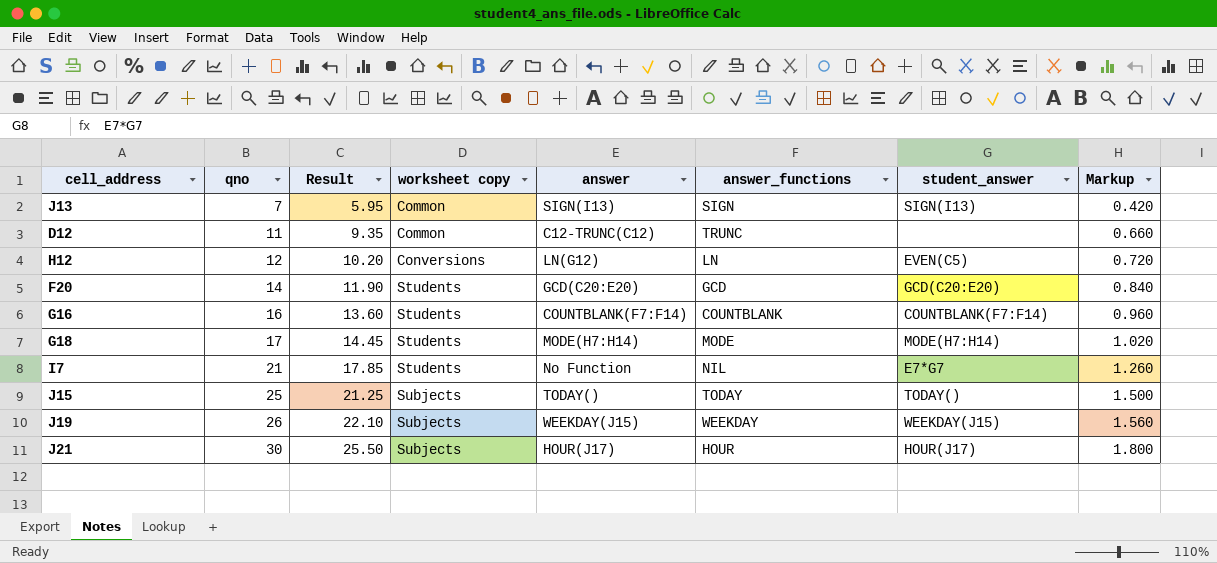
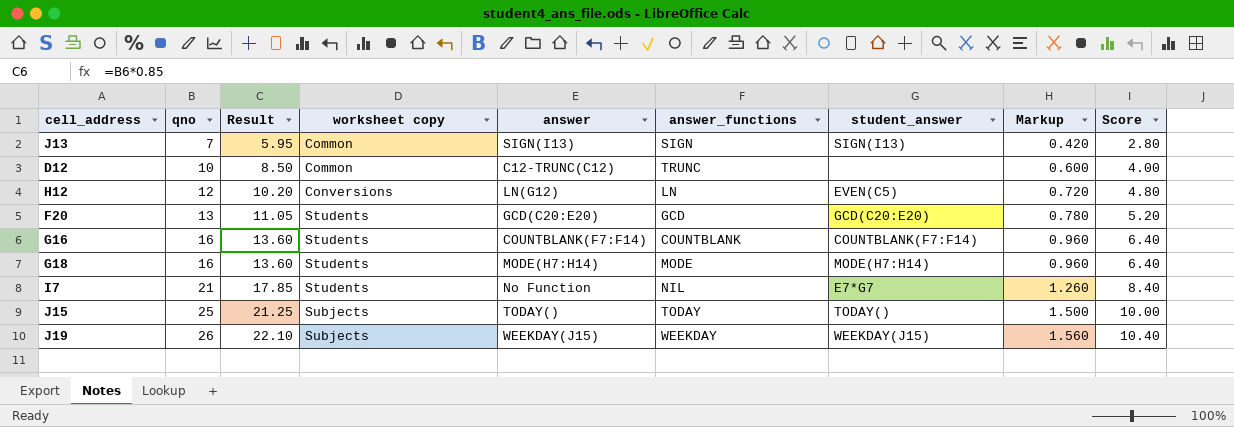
column Score | formula: none -> [qno] * 0.4
row J21: 30 | 25.50 | Subjects | HOUR(J17) | HOUR | HOUR(J17) | 1.800 -> none
D12 | qno: 11 -> 10
D12 | Result: 9.35 -> 8.50
D12 | Markup: 0.660 -> 0.600
F20 | qno: 14 -> 13
F20 | Result: 11.90 -> 11.05
F20 | Markup: 0.840 -> 0.780
G18 | qno: 17 -> 16
G18 | Result: 14.45 -> 13.60
G18 | Markup: 1.020 -> 0.960

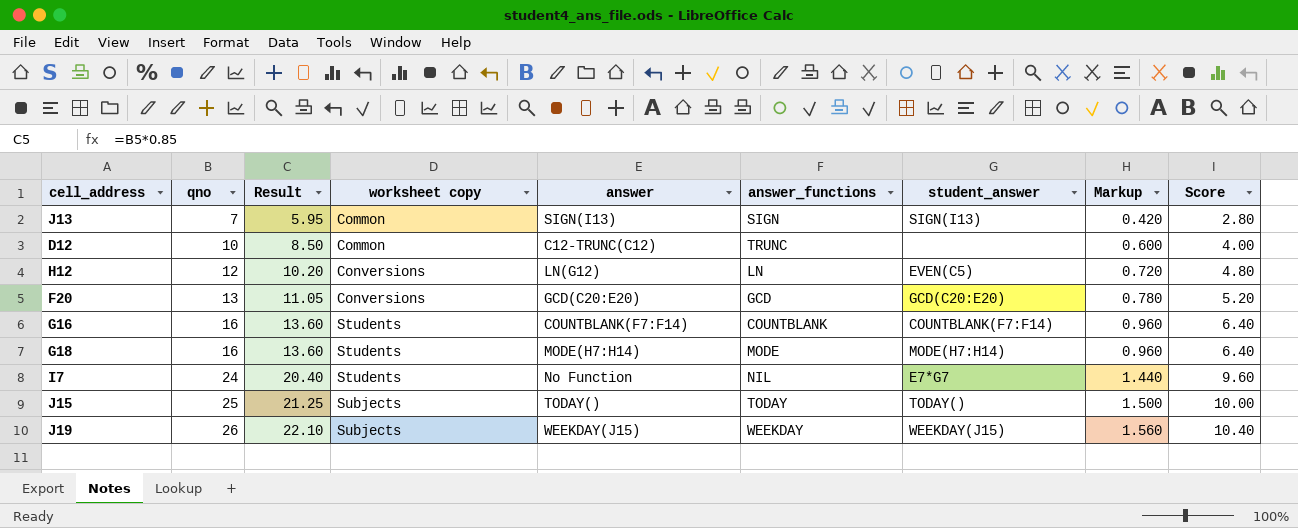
F20 | worksheet copy: Students -> Conversions
I7 | qno: 21 -> 24
I7 | Result: 17.85 -> 20.40
I7 | Markup: 1.260 -> 1.440
I7 | Score: 8.40 -> 9.60

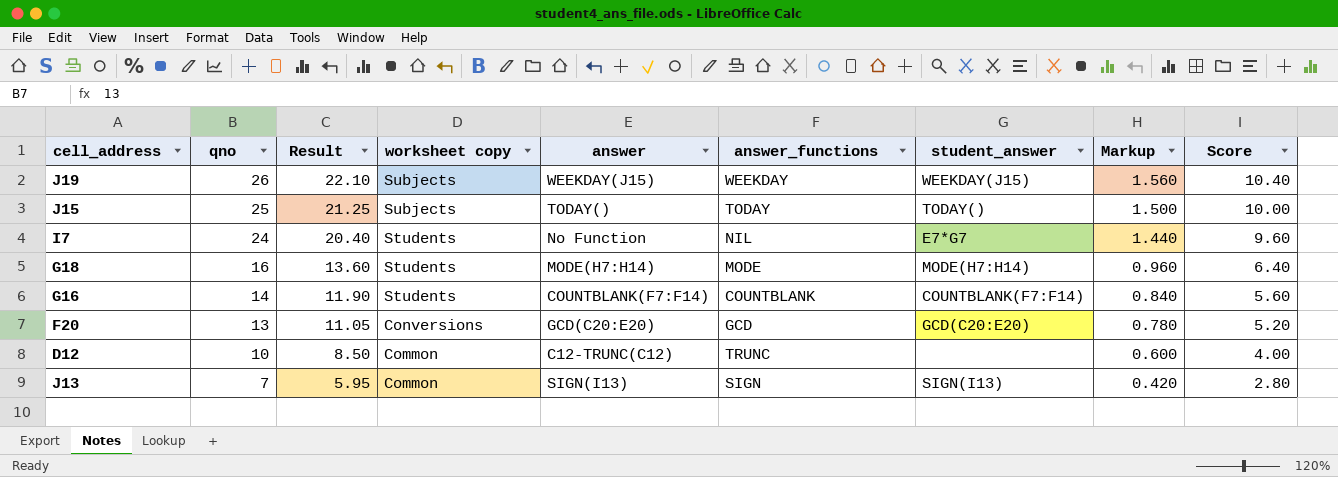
row order: qno ascending -> qno descending
row H12: 12 | 10.20 | Conversions | LN(G12) | LN | EVEN(C5) | 0.720 | 4.80 -> none
G16 | qno: 16 -> 14
G16 | Result: 13.60 -> 11.90
G16 | Markup: 0.960 -> 0.840
G16 | Score: 6.40 -> 5.60

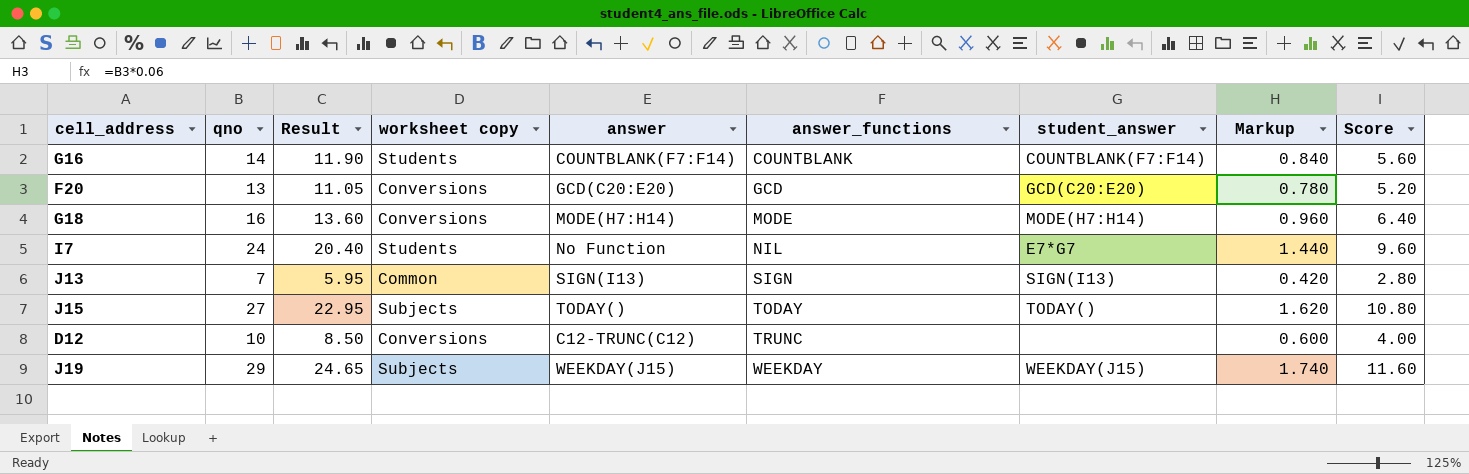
row order: qno descending -> answer_functions ascending
G18 | worksheet copy: Students -> Conversions
J15 | qno: 25 -> 27
J15 | Result: 21.25 -> 22.95
J15 | Markup: 1.500 -> 1.620
J15 | Score: 10.00 -> 10.80
D12 | worksheet copy: Common -> Conversions
J19 | qno: 26 -> 29
J19 | Result: 22.10 -> 24.65
J19 | Markup: 1.560 -> 1.740
J19 | Score: 10.40 -> 11.60

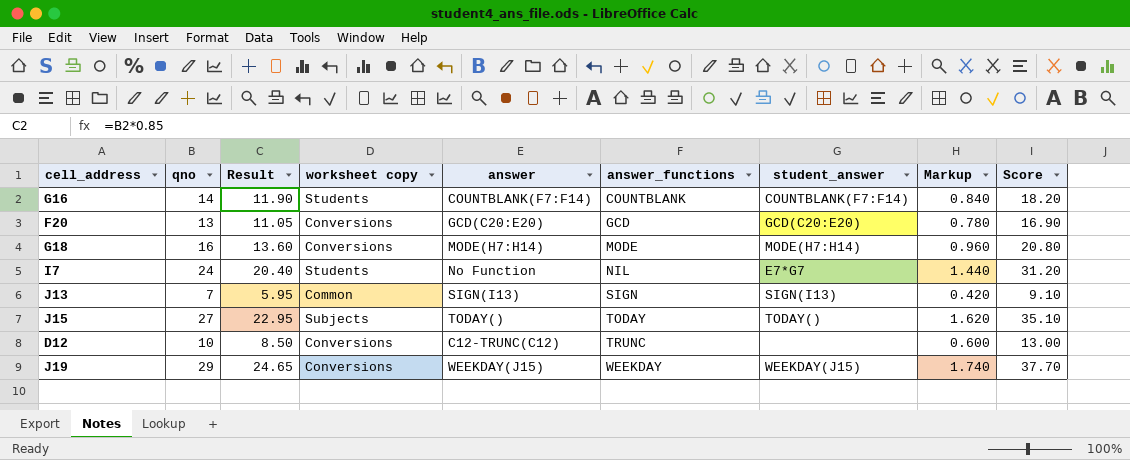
column Score | formula: [qno] * 0.4 -> [qno] * 1.3
J19 | worksheet copy: Subjects -> Conversions

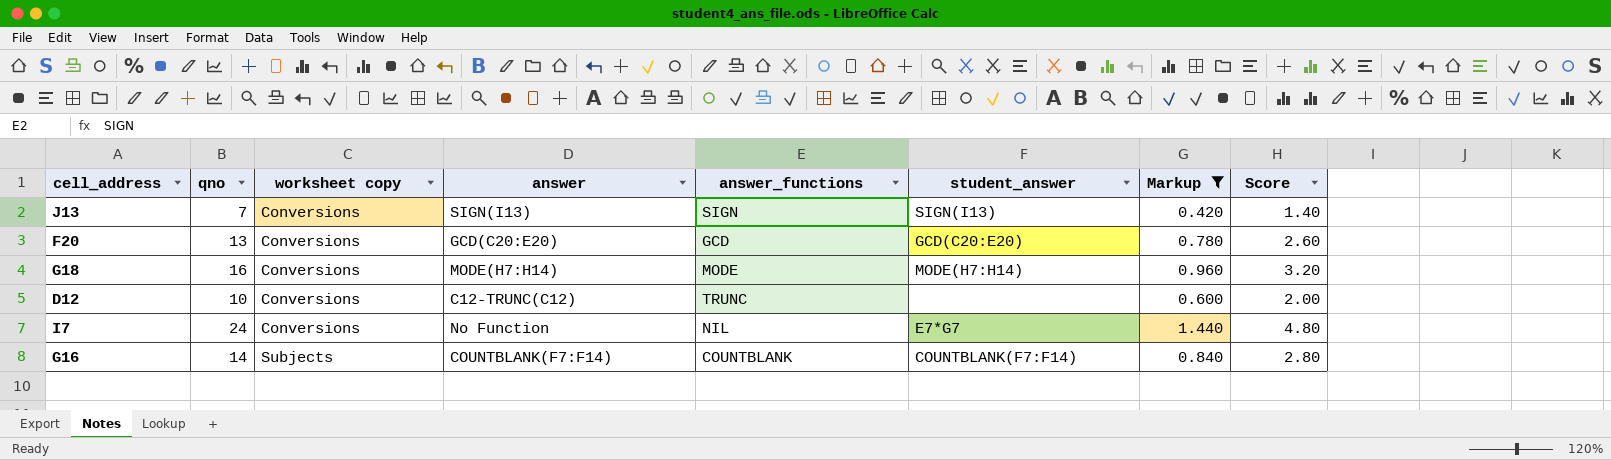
filter: none -> Markup <= 1.440
row order: answer_functions ascending -> worksheet copy ascending
column Result | formula: [qno] * 0.85 -> none
column Score | formula: [qno] * 1.3 -> [qno] * 0.2
J13 | worksheet copy: Common -> Conversions
I7 | worksheet copy: Students -> Conversions
G16 | worksheet copy: Students -> Subjects

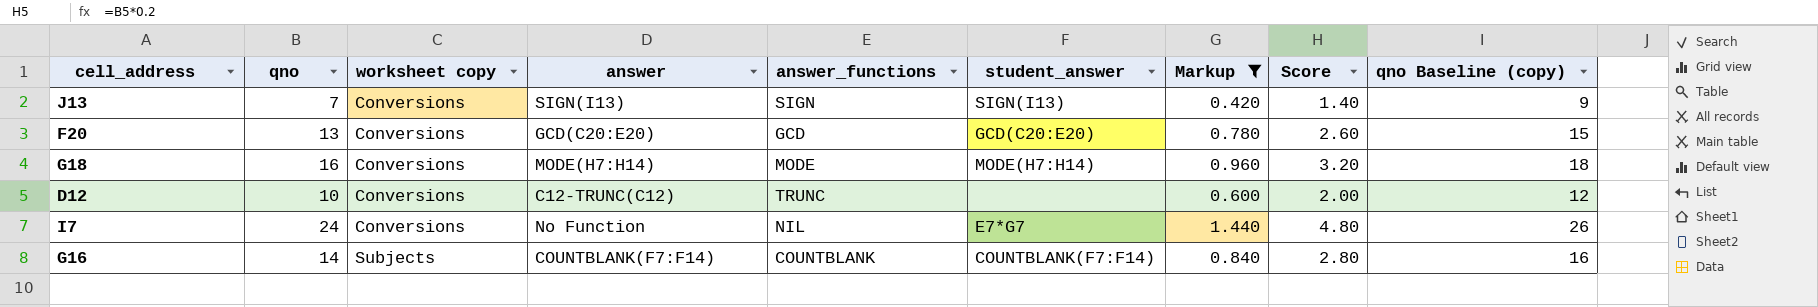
column qno Baseline (copy) | formula: none -> [qno] + 2

